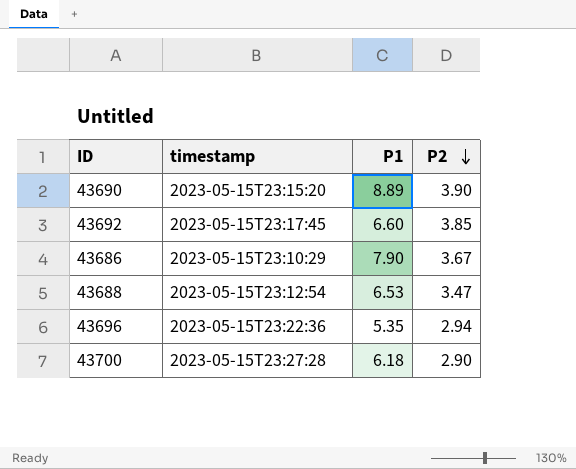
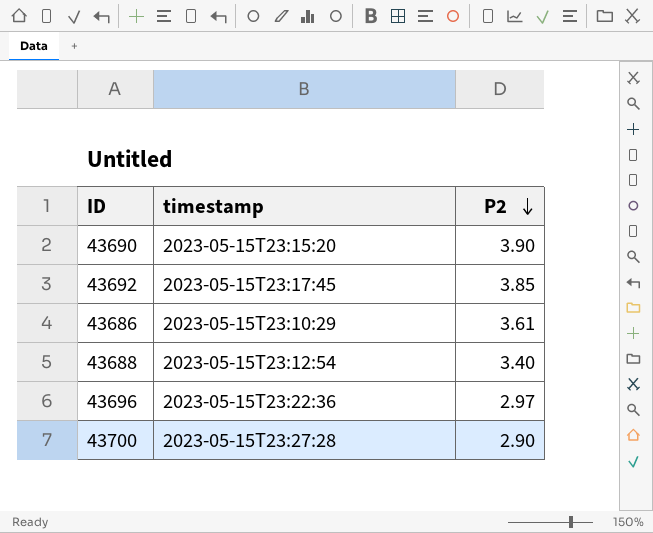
column P1 | position: 3 -> none
43686 | P2: 3.67 -> 3.61
43688 | P2: 3.47 -> 3.40
43696 | P2: 2.94 -> 2.97

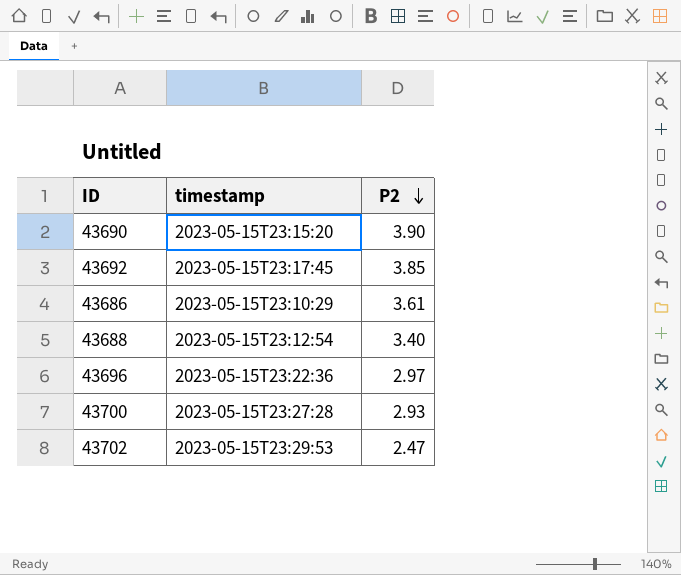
43700 | P2: 2.90 -> 2.93
row 43702: none -> 2023-05-15T23:29:53 | 2.47

